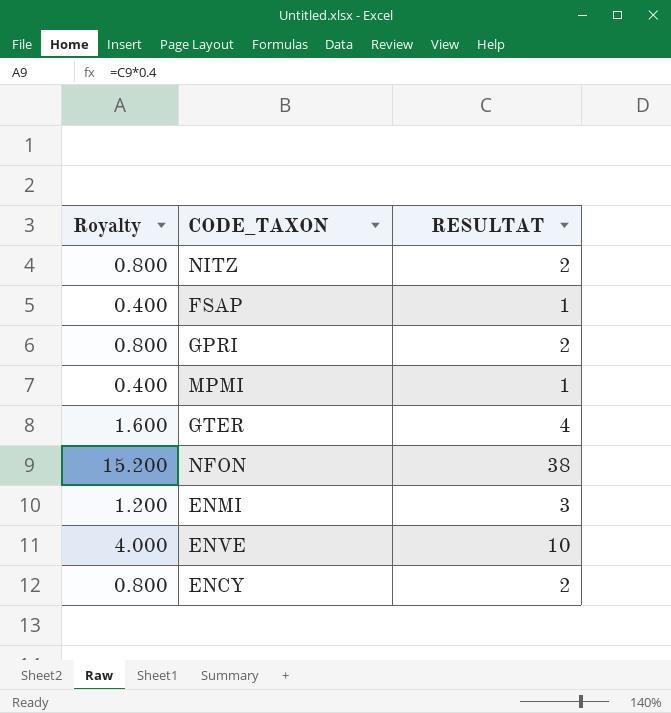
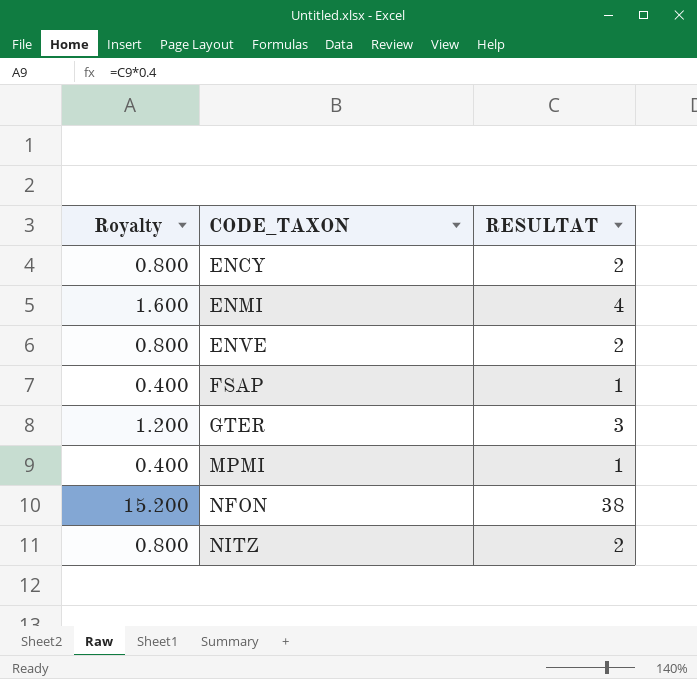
row order: none -> CODE_TAXON ascending
row GPRI: 0.800 | 2 -> none
ENMI | Royalty: 1.200 -> 1.600
ENMI | RESULTAT: 3 -> 4
ENVE | Royalty: 4.000 -> 0.800
ENVE | RESULTAT: 10 -> 2
GTER | Royalty: 1.600 -> 1.200
GTER | RESULTAT: 4 -> 3

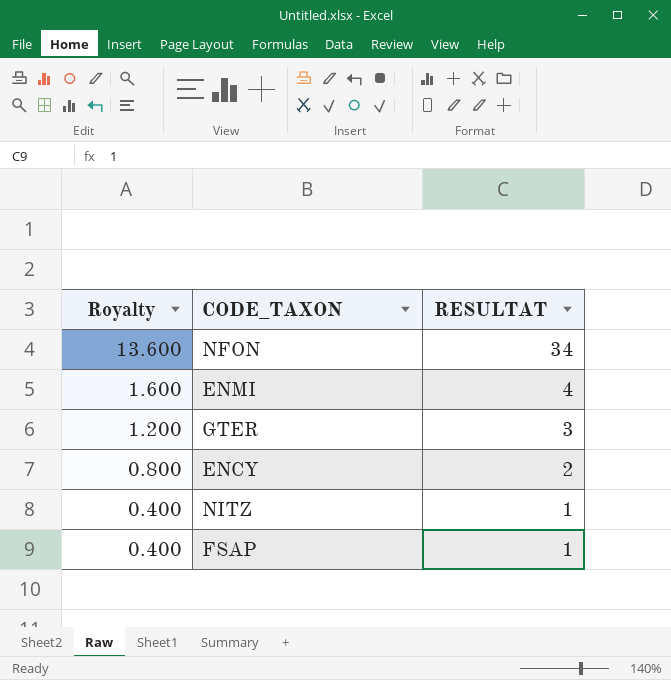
row order: CODE_TAXON ascending -> Royalty descending
row ENVE: 0.800 | 2 -> none
row MPMI: 0.400 | 1 -> none
NFON | Royalty: 15.200 -> 13.600
NFON | RESULTAT: 38 -> 34
NITZ | Royalty: 0.800 -> 0.400
NITZ | RESULTAT: 2 -> 1

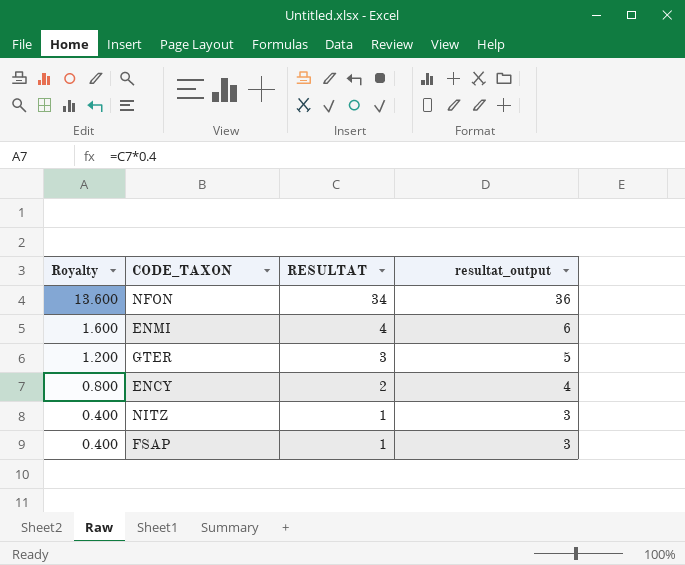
column resultat_output | formula: none -> [RESULTAT] + 2

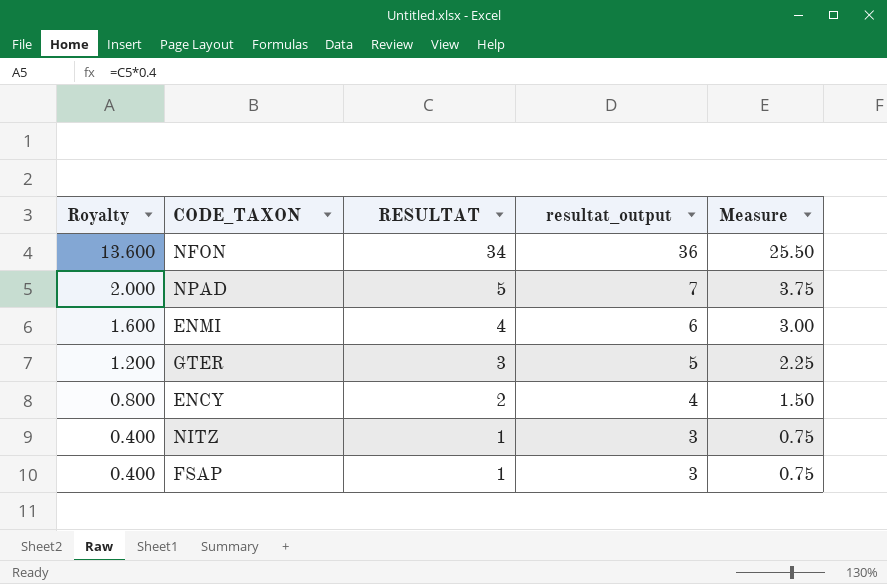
column Measure | formula: none -> [RESULTAT] * 0.75
row NPAD: none -> 2.000 | 5 | 7 | 3.75

